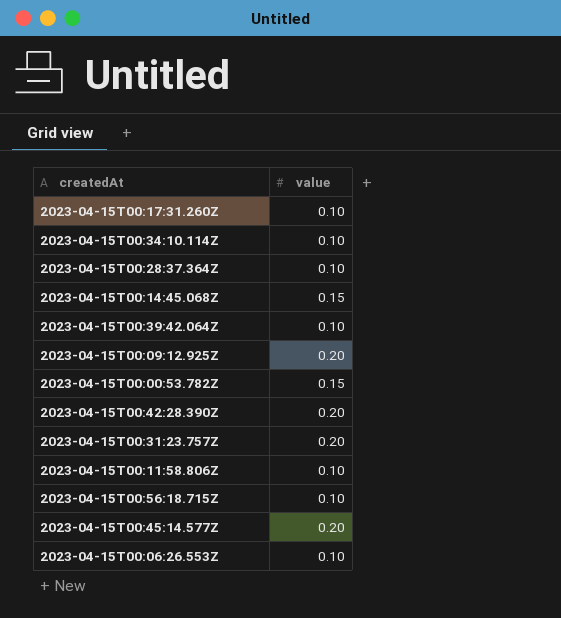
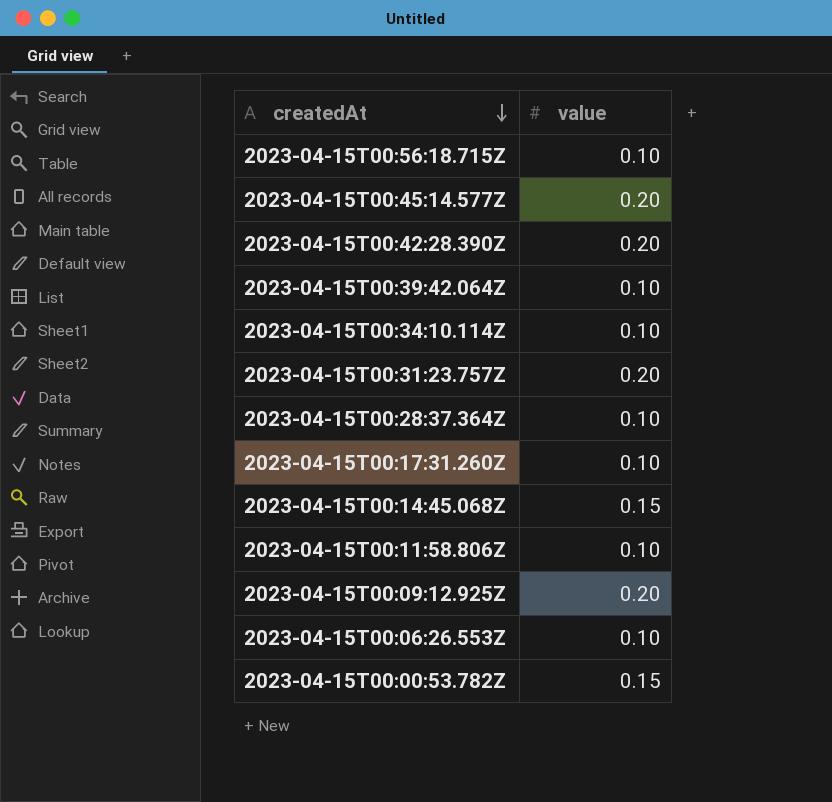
row order: none -> createdAt descending

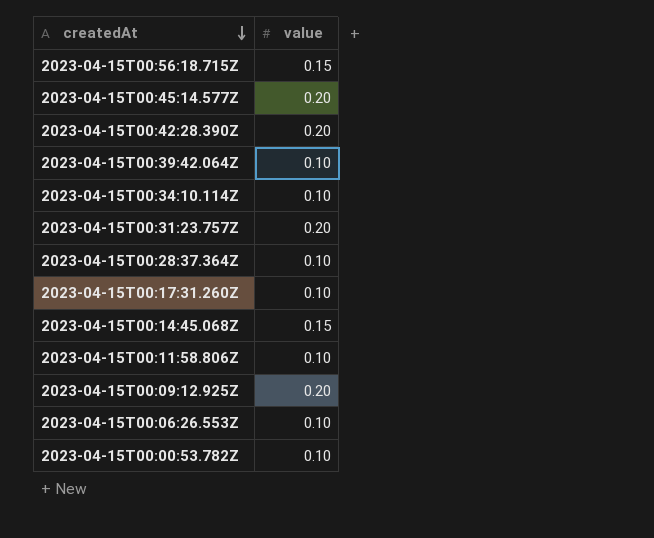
2023-04-15T00:56:18.715Z | value: 0.10 -> 0.15
2023-04-15T00:00:53.782Z | value: 0.15 -> 0.10

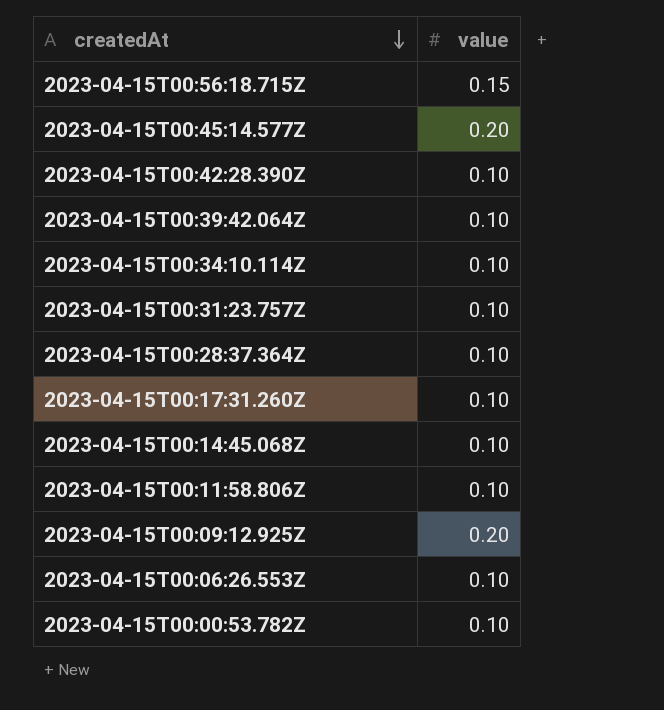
2023-04-15T00:42:28.390Z | value: 0.20 -> 0.10
2023-04-15T00:31:23.757Z | value: 0.20 -> 0.10
2023-04-15T00:14:45.068Z | value: 0.15 -> 0.10

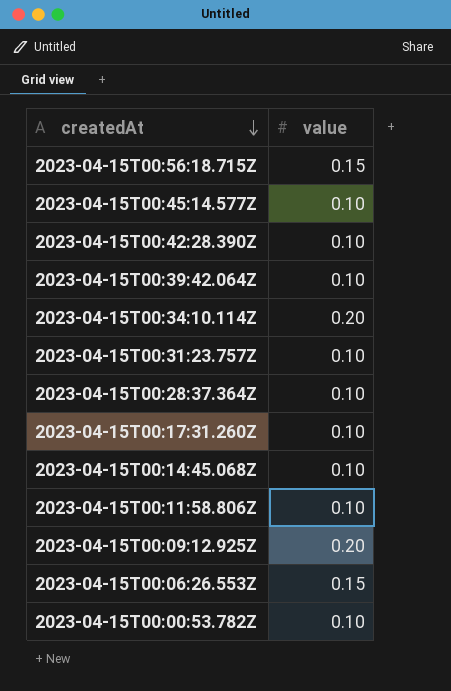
2023-04-15T00:45:14.577Z | value: 0.20 -> 0.10
2023-04-15T00:34:10.114Z | value: 0.10 -> 0.20
2023-04-15T00:06:26.553Z | value: 0.10 -> 0.15

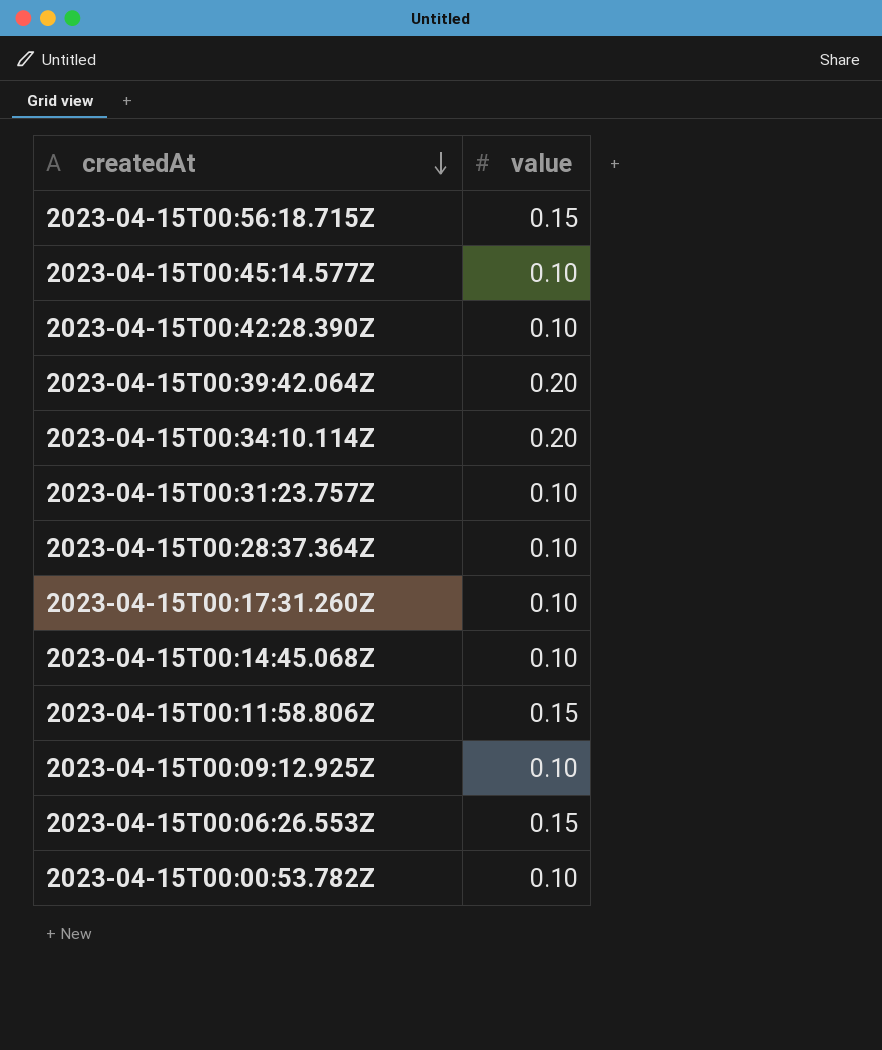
2023-04-15T00:39:42.064Z | value: 0.10 -> 0.20
2023-04-15T00:11:58.806Z | value: 0.10 -> 0.15
2023-04-15T00:09:12.925Z | value: 0.20 -> 0.10

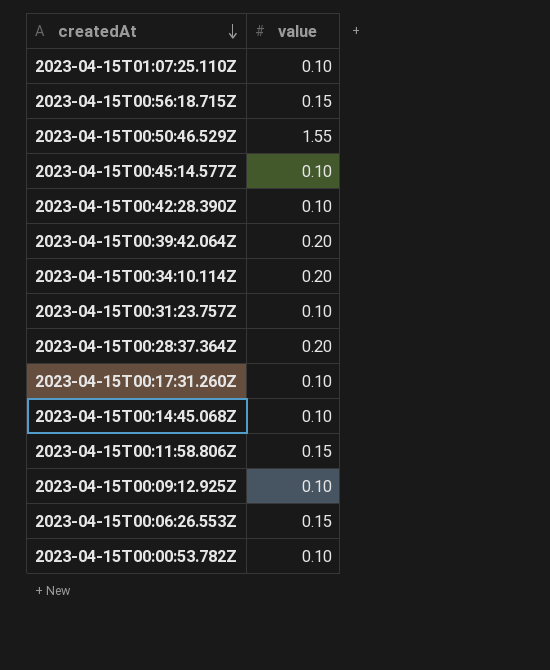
row 2023-04-15T01:07:25.110Z: none -> 0.10
row 2023-04-15T00:50:46.529Z: none -> 1.55
2023-04-15T00:28:37.364Z | value: 0.10 -> 0.20

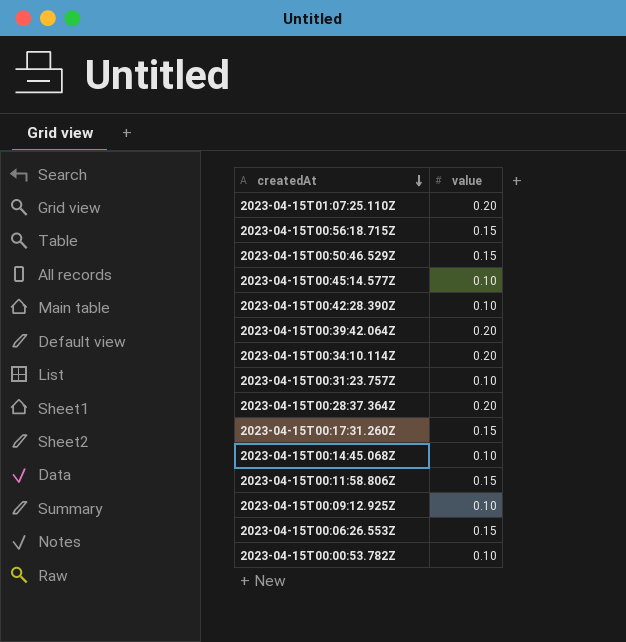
2023-04-15T01:07:25.110Z | value: 0.10 -> 0.20
2023-04-15T00:50:46.529Z | value: 1.55 -> 0.15
2023-04-15T00:17:31.260Z | value: 0.10 -> 0.15

